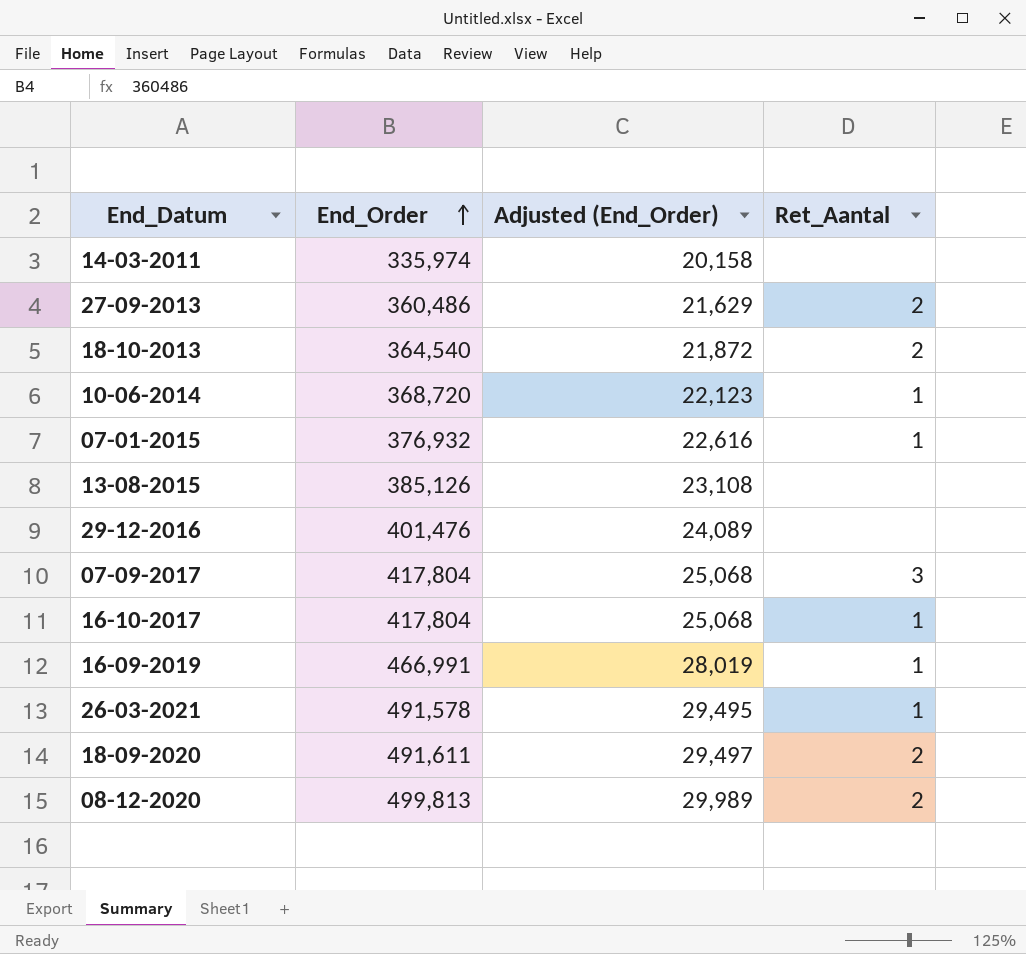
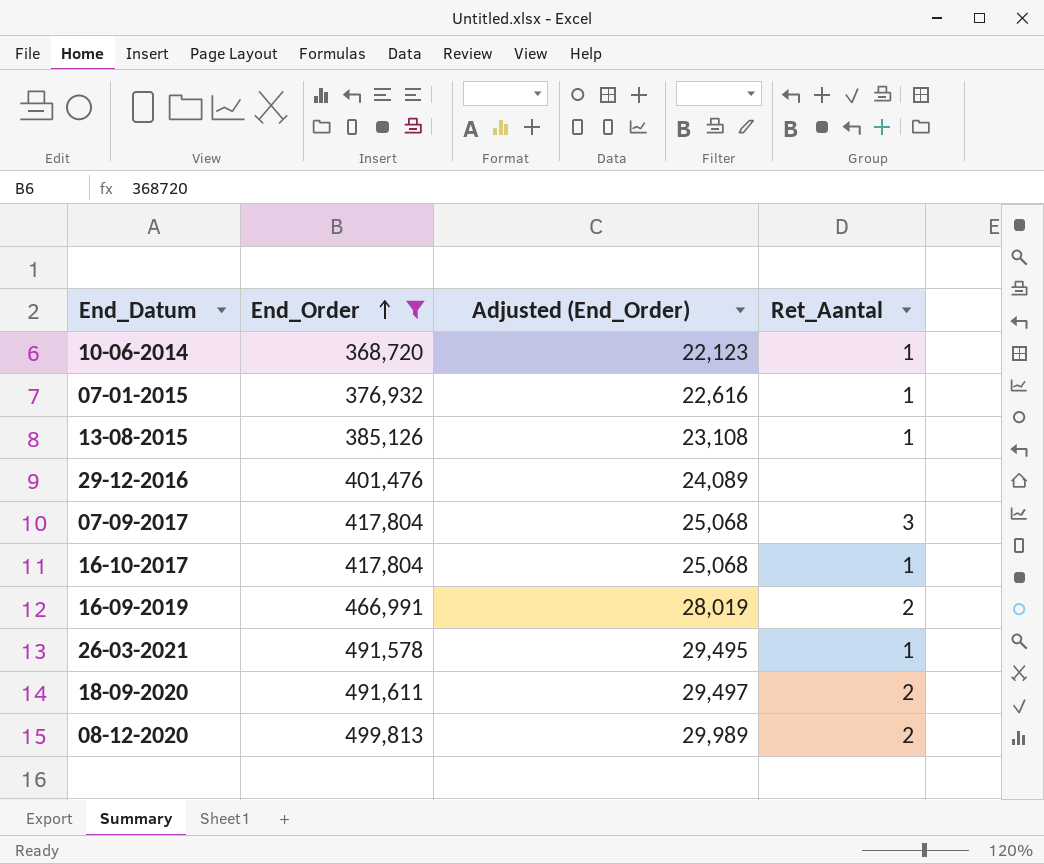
filter: none -> End_Order >= 368,720
13-08-2015 | Ret_Aantal: none -> 1
16-09-2019 | Ret_Aantal: 1 -> 2

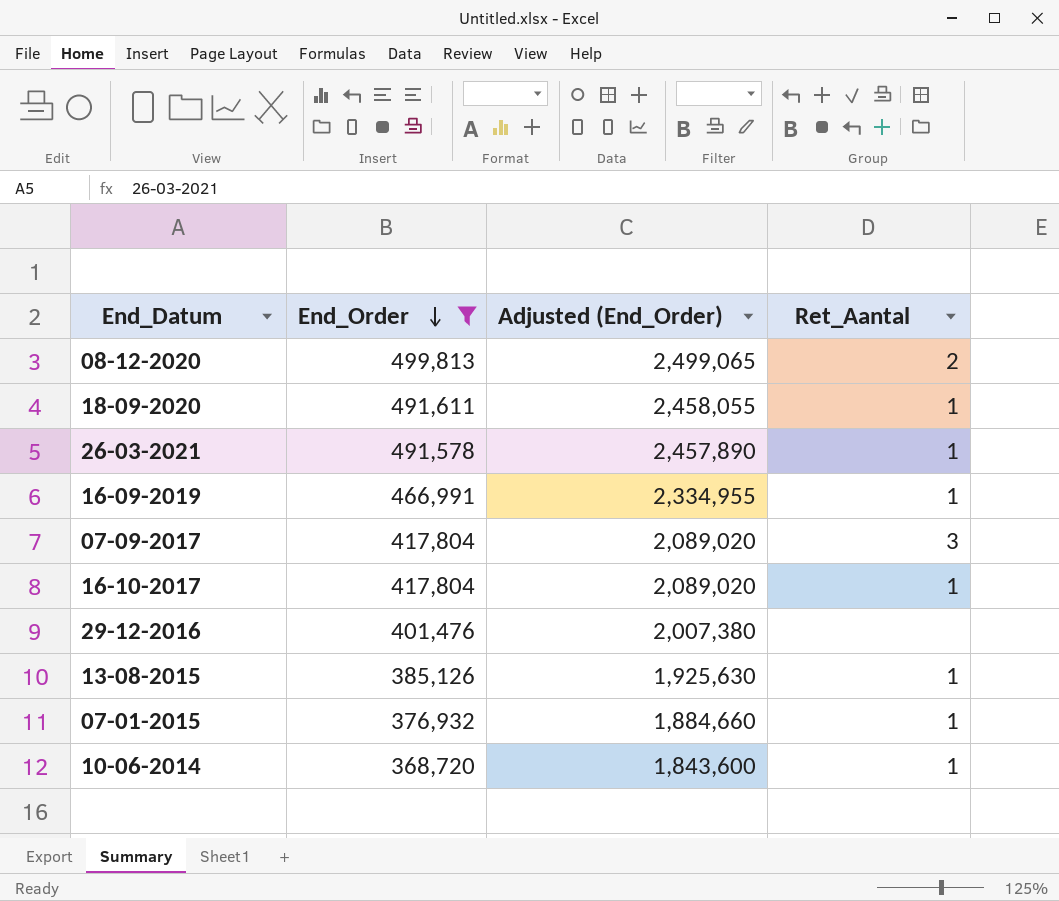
row order: End_Order ascending -> End_Order descending
column Adjusted (End_Order) | formula: [End_Order] * 0.06 -> [End_Order] * 5
18-09-2020 | Ret_Aantal: 2 -> 1
16-09-2019 | Ret_Aantal: 2 -> 1

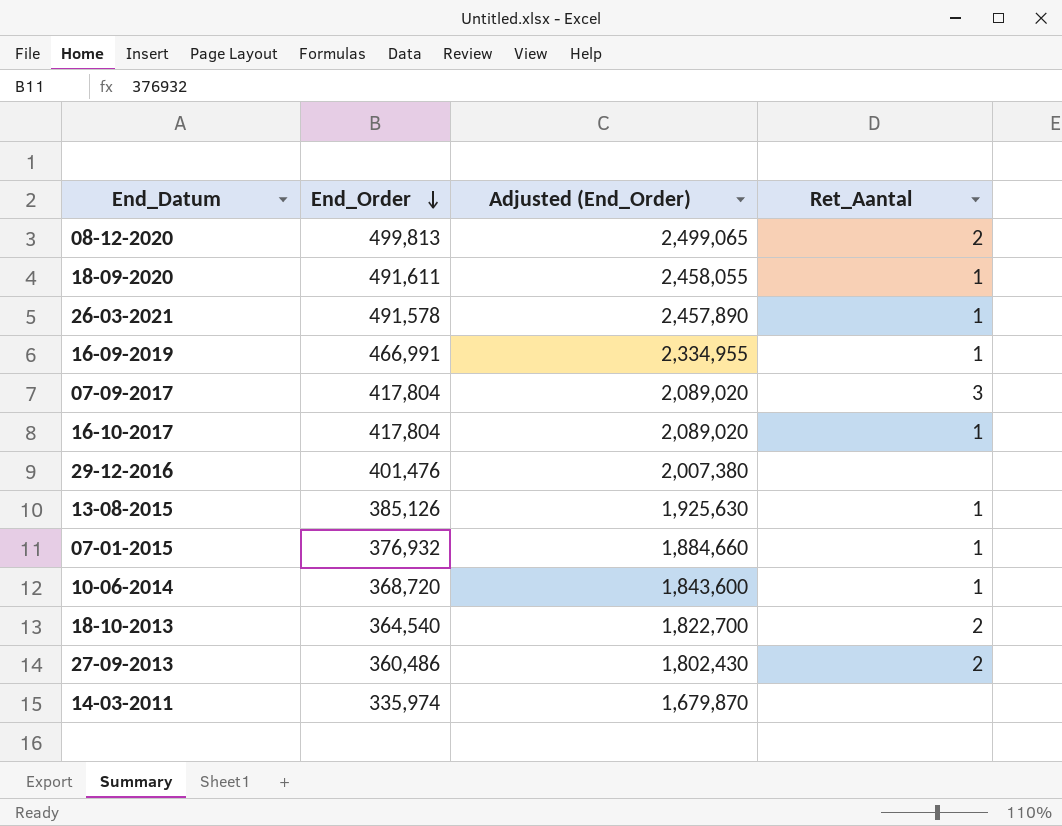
filter: End_Order >= 368,720 -> none

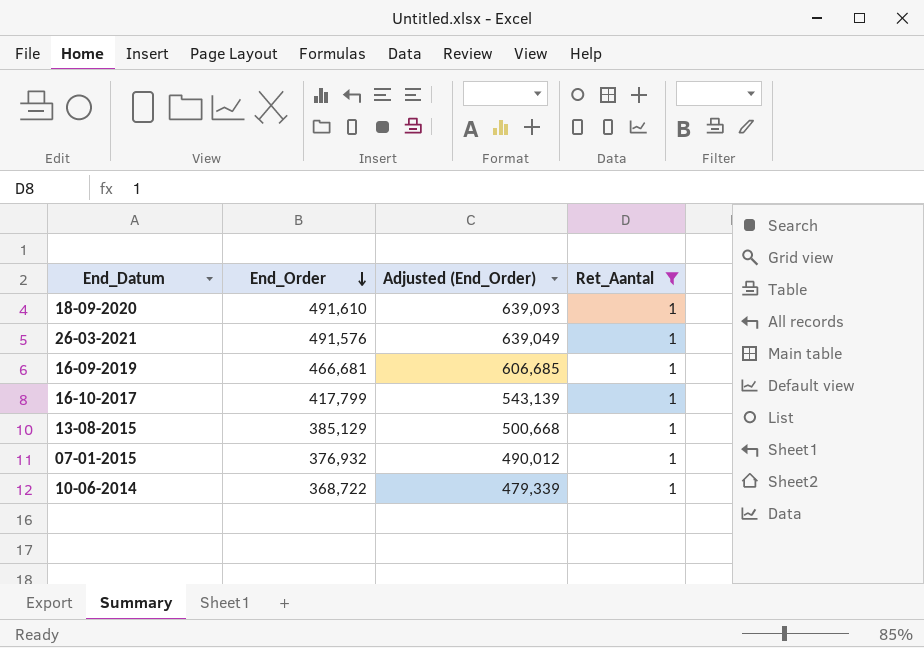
filter: none -> Ret_Aantal = 1
column Adjusted (End_Order) | formula: [End_Order] * 5 -> [End_Order] * 1.3
18-09-2020 | End_Order: 491,611 -> 491,610
26-03-2021 | End_Order: 491,578 -> 491,576
16-09-2019 | End_Order: 466,991 -> 466,681
16-10-2017 | End_Order: 417,804 -> 417,799
13-08-2015 | End_Order: 385,126 -> 385,129
10-06-2014 | End_Order: 368,720 -> 368,722

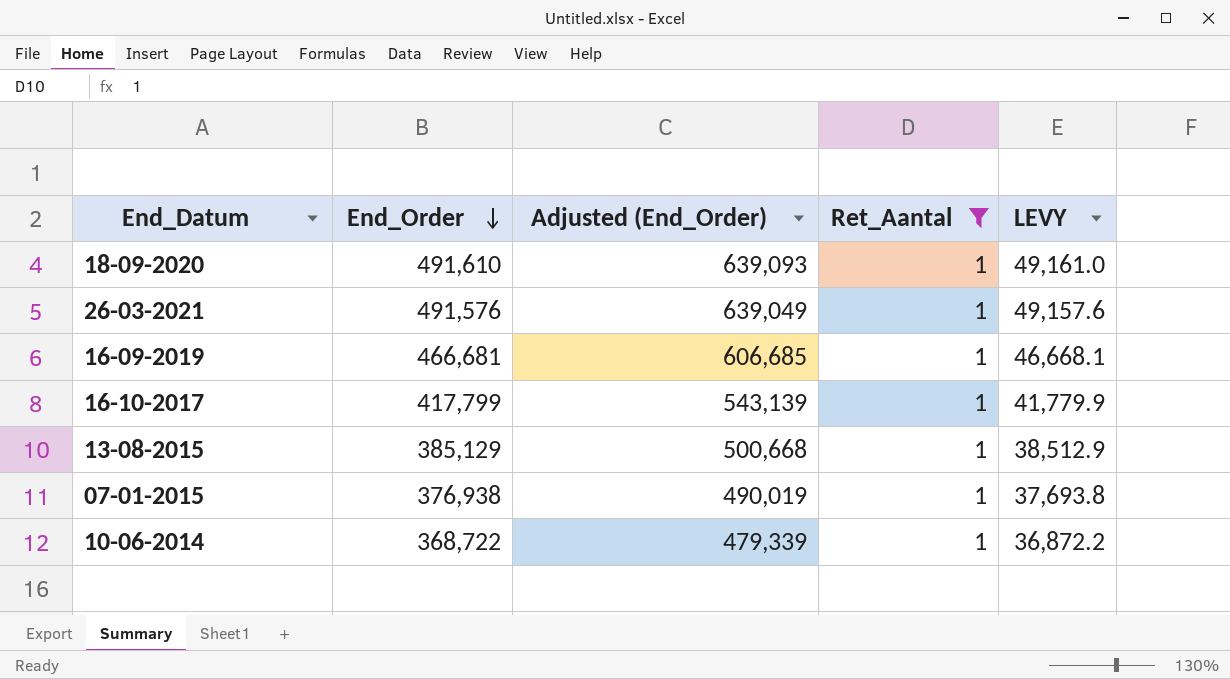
column LEVY | formula: none -> [End_Order] * 0.1
07-01-2015 | End_Order: 376,932 -> 376,938
07-01-2015 | Adjusted (End_Order): 490,012 -> 490,019

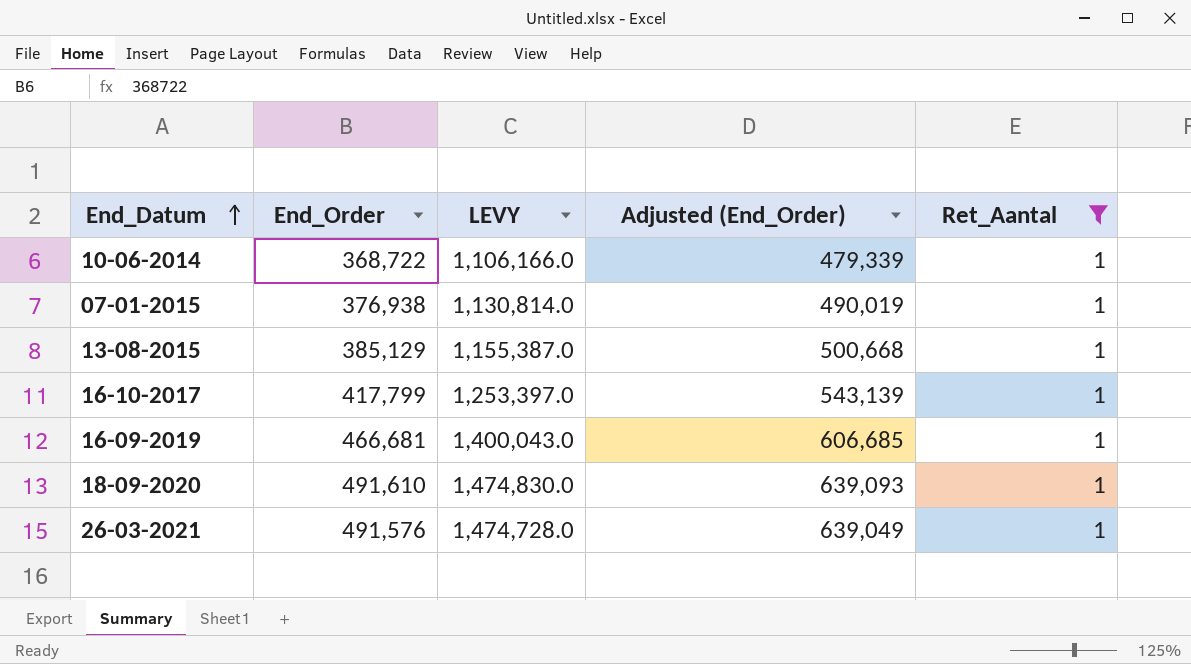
row order: End_Order descending -> End_Datum ascending
column LEVY | formula: [End_Order] * 0.1 -> [End_Order] * 3
column LEVY | position: 5 -> 3

